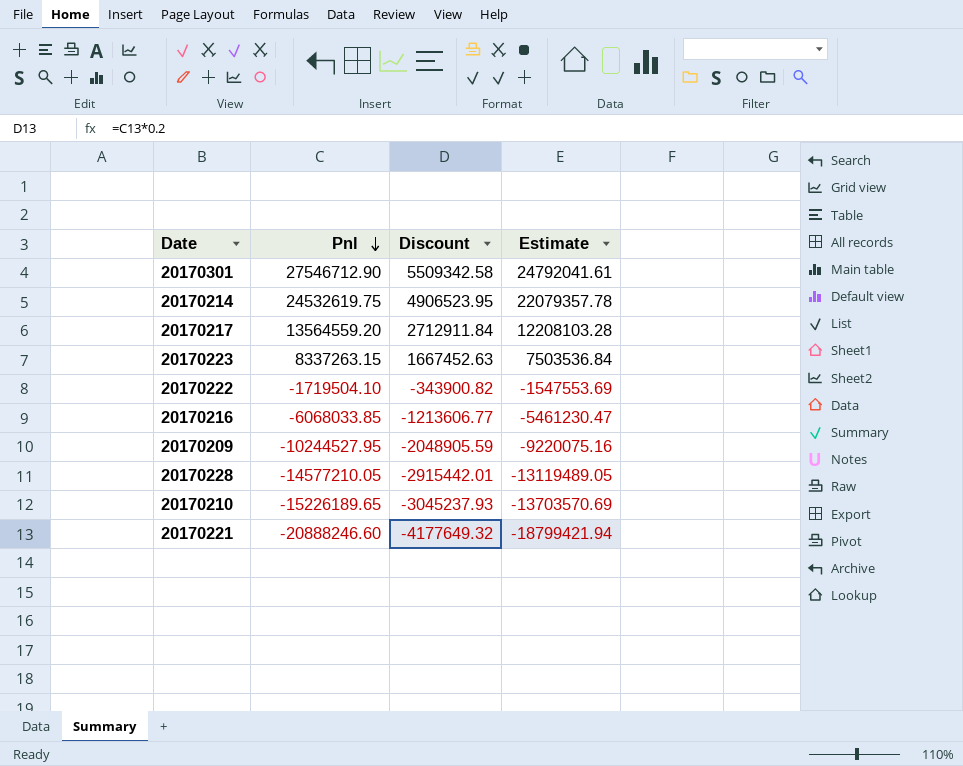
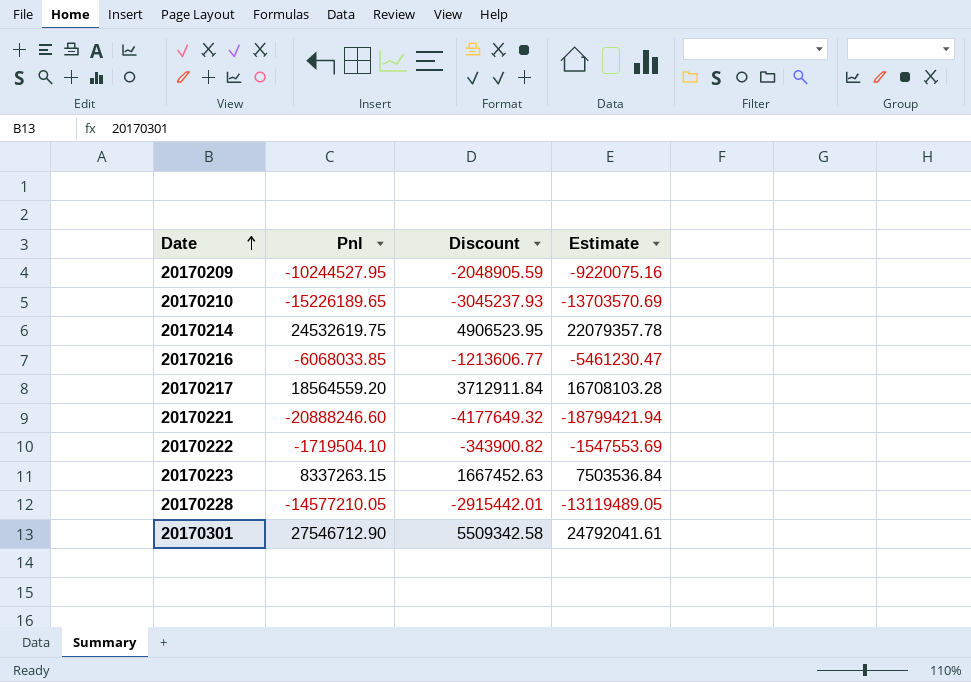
row order: Pnl descending -> Date ascending
20170217 | Pnl: 13564559.20 -> 18564559.20
20170217 | Discount: 2712911.84 -> 3712911.84
20170217 | Estimate: 12208103.28 -> 16708103.28

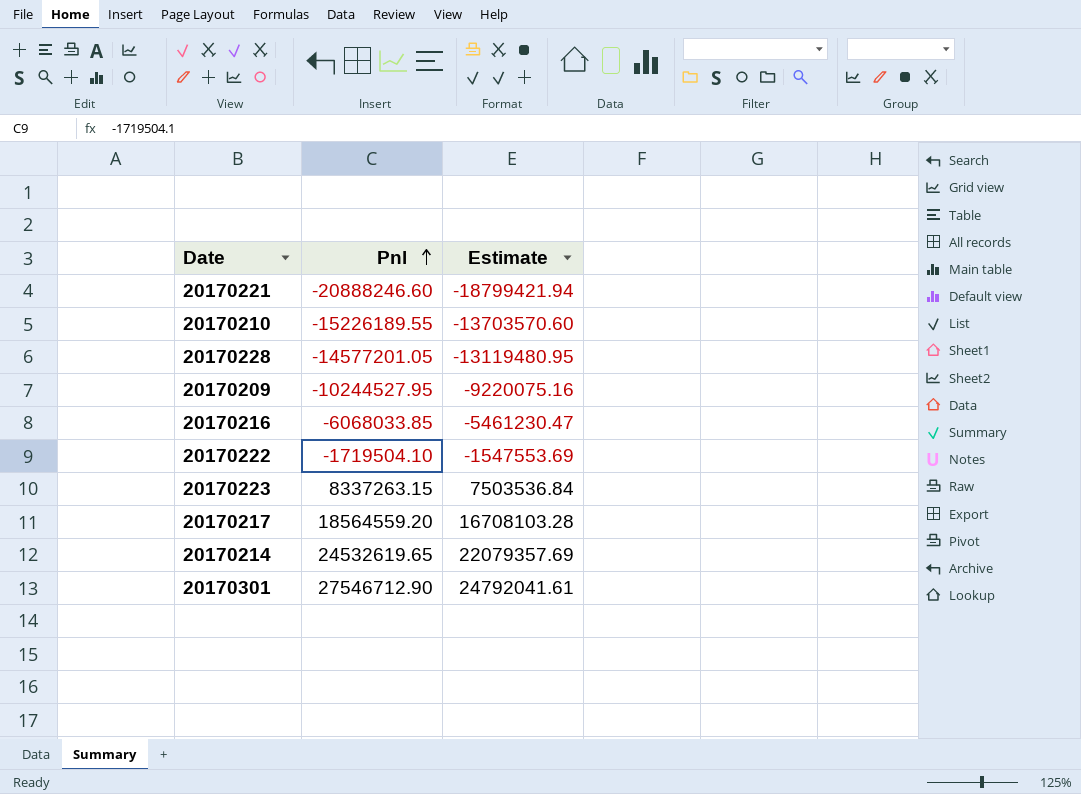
row order: Date ascending -> Pnl ascending
column Discount | formula: [Pnl] * 0.2 -> none
20170210 | Pnl: -15226189.65 -> -15226189.55
20170210 | Estimate: -13703570.69 -> -13703570.60
20170228 | Pnl: -14577210.05 -> -14577201.05
20170228 | Estimate: -13119489.05 -> -13119480.95
20170214 | Pnl: 24532619.75 -> 24532619.65
20170214 | Estimate: 22079357.78 -> 22079357.69

